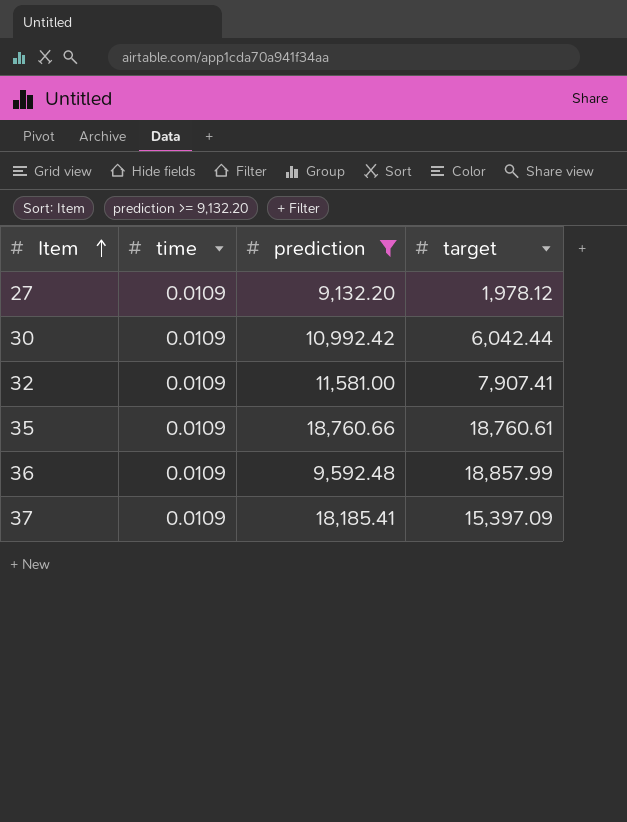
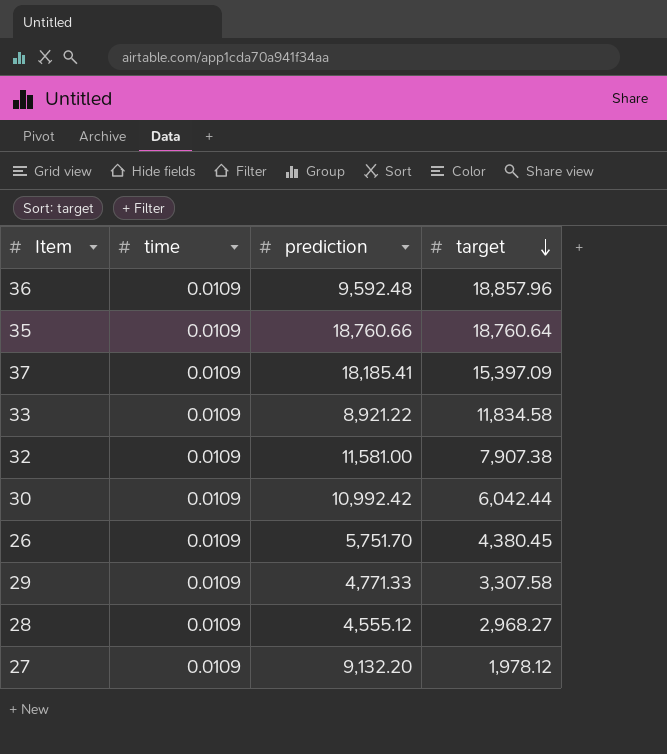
filter: prediction >= 9,132.20 -> none
row order: Item ascending -> target descending
36 | target: 18,857.99 -> 18,857.96
35 | target: 18,760.61 -> 18,760.64
32 | target: 7,907.41 -> 7,907.38

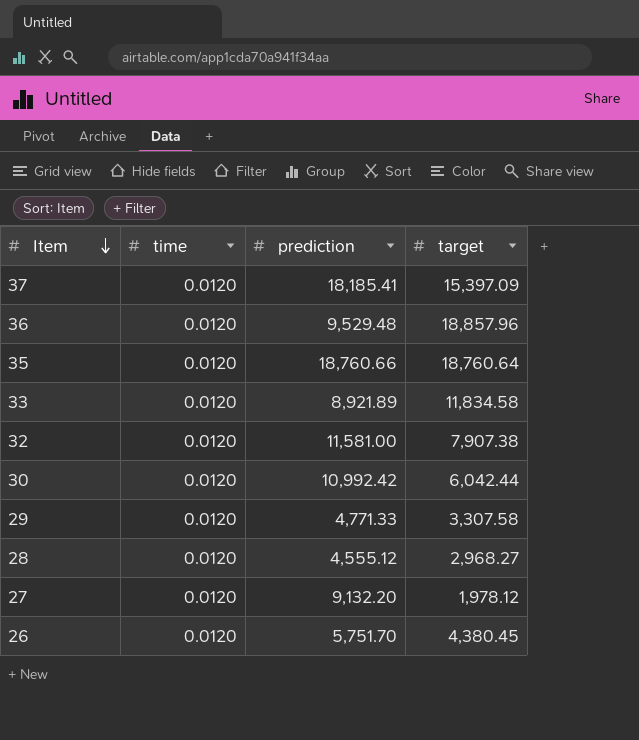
row order: target descending -> Item descending
37 | time: 0.0109 -> 0.0120
36 | time: 0.0109 -> 0.0120
36 | prediction: 9,592.48 -> 9,529.48
35 | time: 0.0109 -> 0.0120
33 | time: 0.0109 -> 0.0120
33 | prediction: 8,921.22 -> 8,921.89
32 | time: 0.0109 -> 0.0120
30 | time: 0.0109 -> 0.0120
29 | time: 0.0109 -> 0.0120
28 | time: 0.0109 -> 0.0120
27 | time: 0.0109 -> 0.0120
26 | time: 0.0109 -> 0.0120

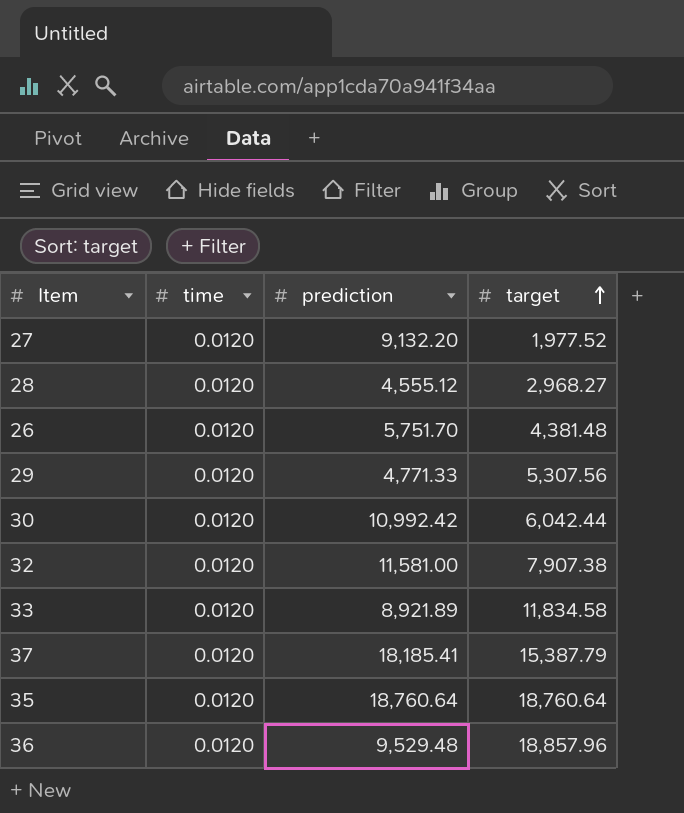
row order: Item descending -> target ascending
27 | target: 1,978.12 -> 1,977.52
26 | target: 4,380.45 -> 4,381.48
29 | target: 3,307.58 -> 5,307.56
37 | target: 15,397.09 -> 15,387.79
35 | prediction: 18,760.66 -> 18,760.64

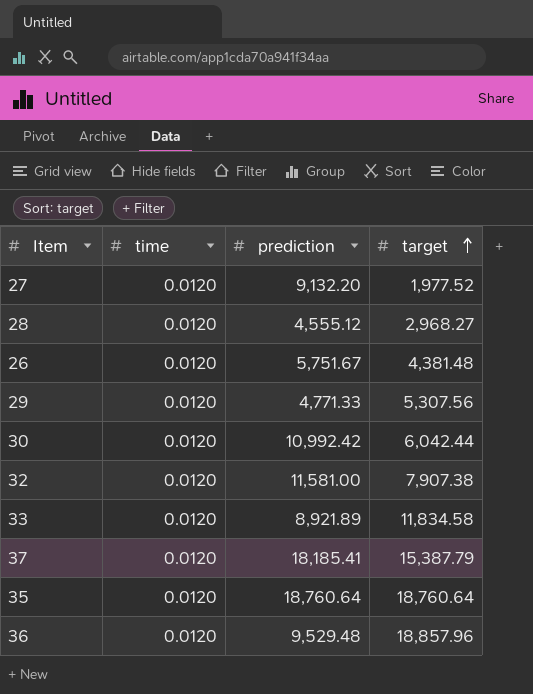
26 | prediction: 5,751.70 -> 5,751.67

